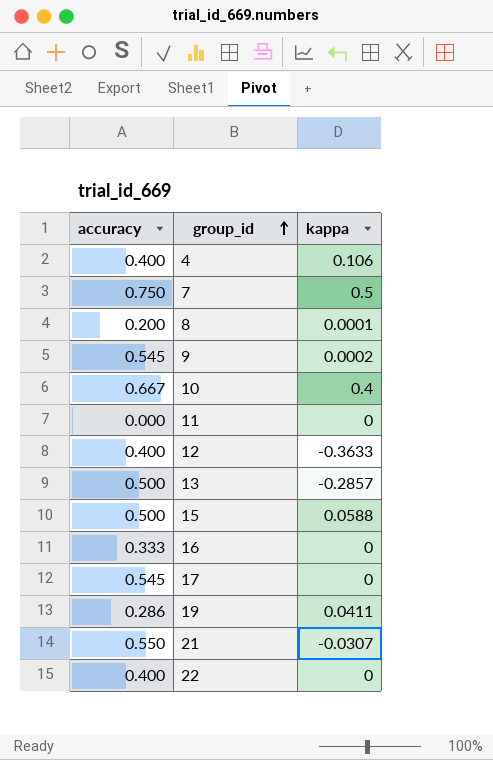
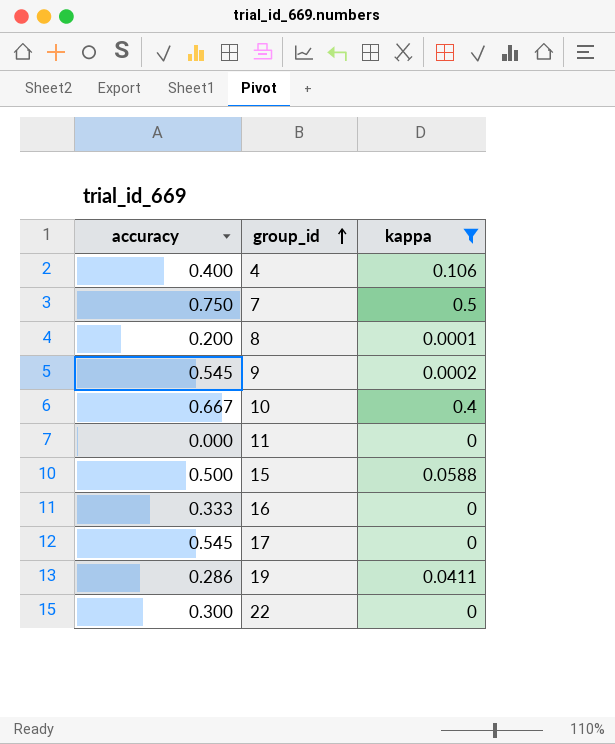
filter: none -> kappa >= 0
22 | accuracy: 0.400 -> 0.300

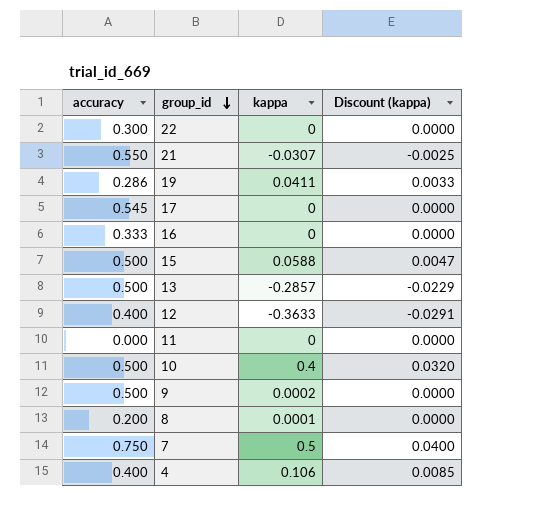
filter: kappa >= 0 -> none
row order: group_id ascending -> group_id descending
column Discount (kappa) | formula: none -> [kappa] * 0.08
10 | accuracy: 0.667 -> 0.500
9 | accuracy: 0.545 -> 0.500

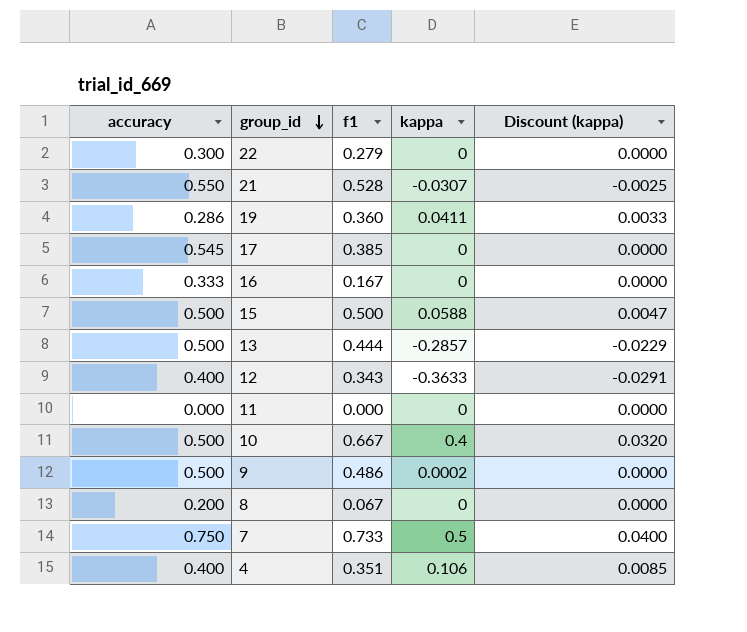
column f1 | position: none -> 3
8 | kappa: 0.0001 -> 0

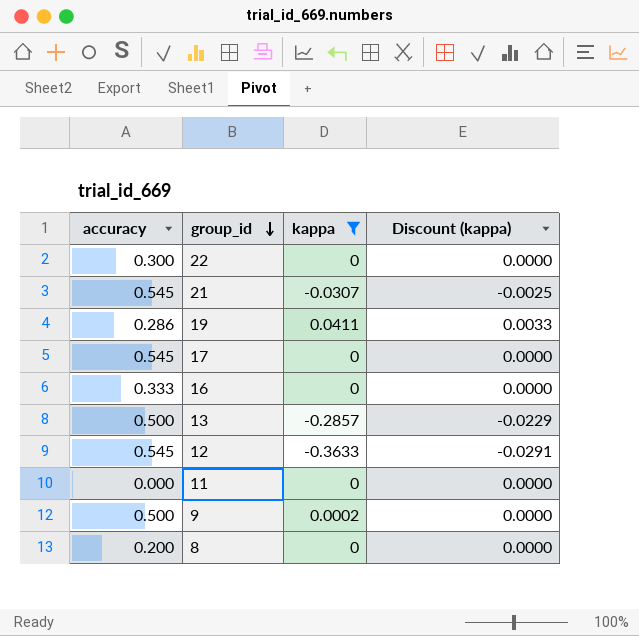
filter: none -> kappa <= 0.0411
column f1 | position: 3 -> none
21 | accuracy: 0.550 -> 0.545
12 | accuracy: 0.400 -> 0.545

